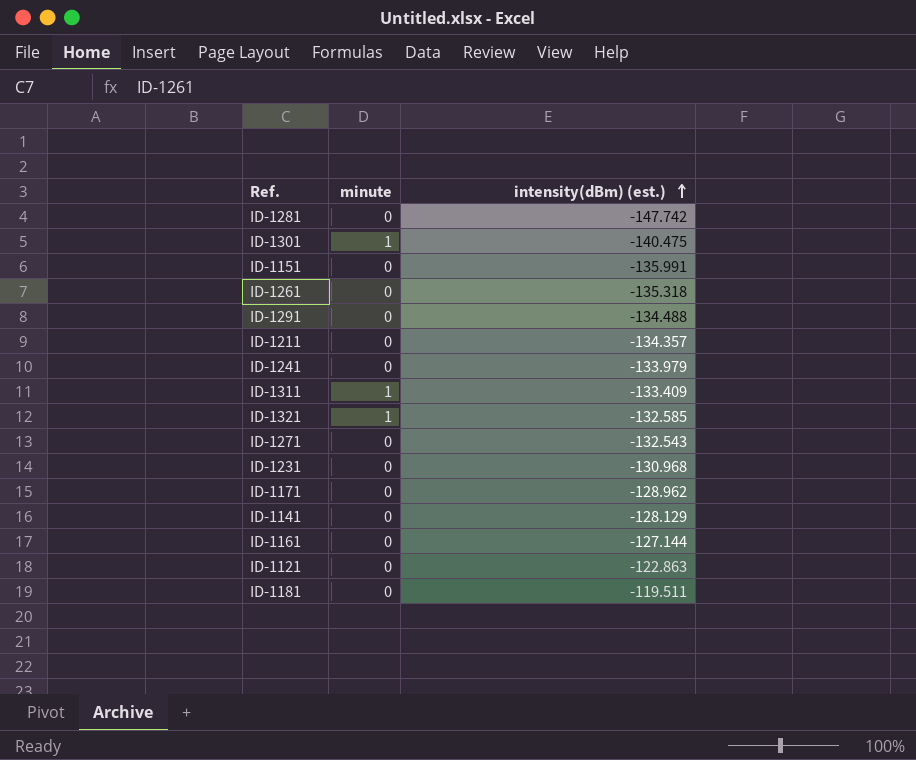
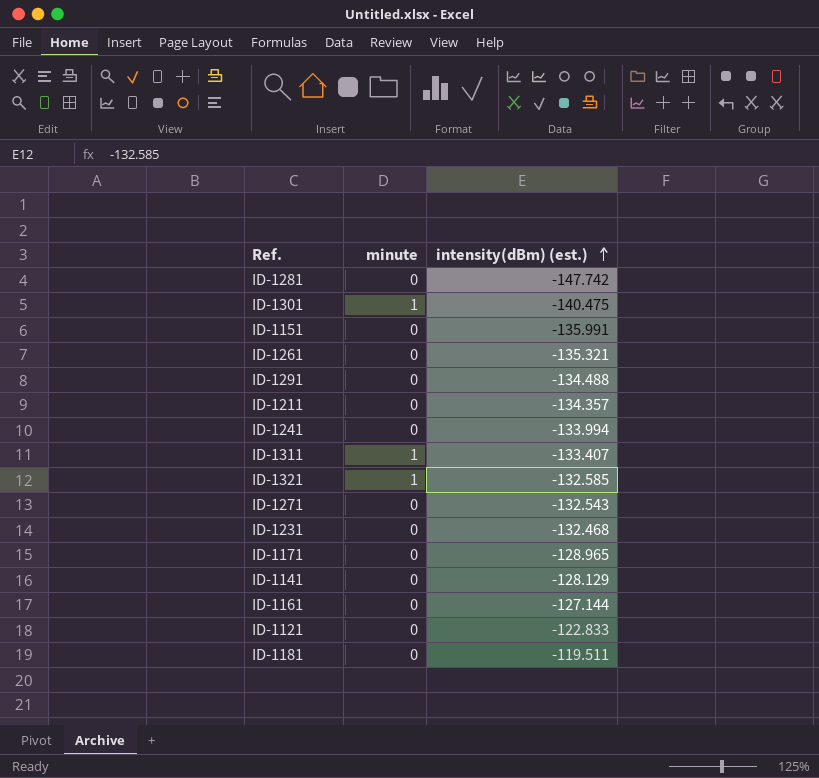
ID-1261 | intensity(dBm) (est.): -135.318 -> -135.321
ID-1241 | intensity(dBm) (est.): -133.979 -> -133.994
ID-1311 | intensity(dBm) (est.): -133.409 -> -133.407
ID-1231 | intensity(dBm) (est.): -130.968 -> -132.468
ID-1171 | intensity(dBm) (est.): -128.962 -> -128.965
ID-1121 | intensity(dBm) (est.): -122.863 -> -122.833

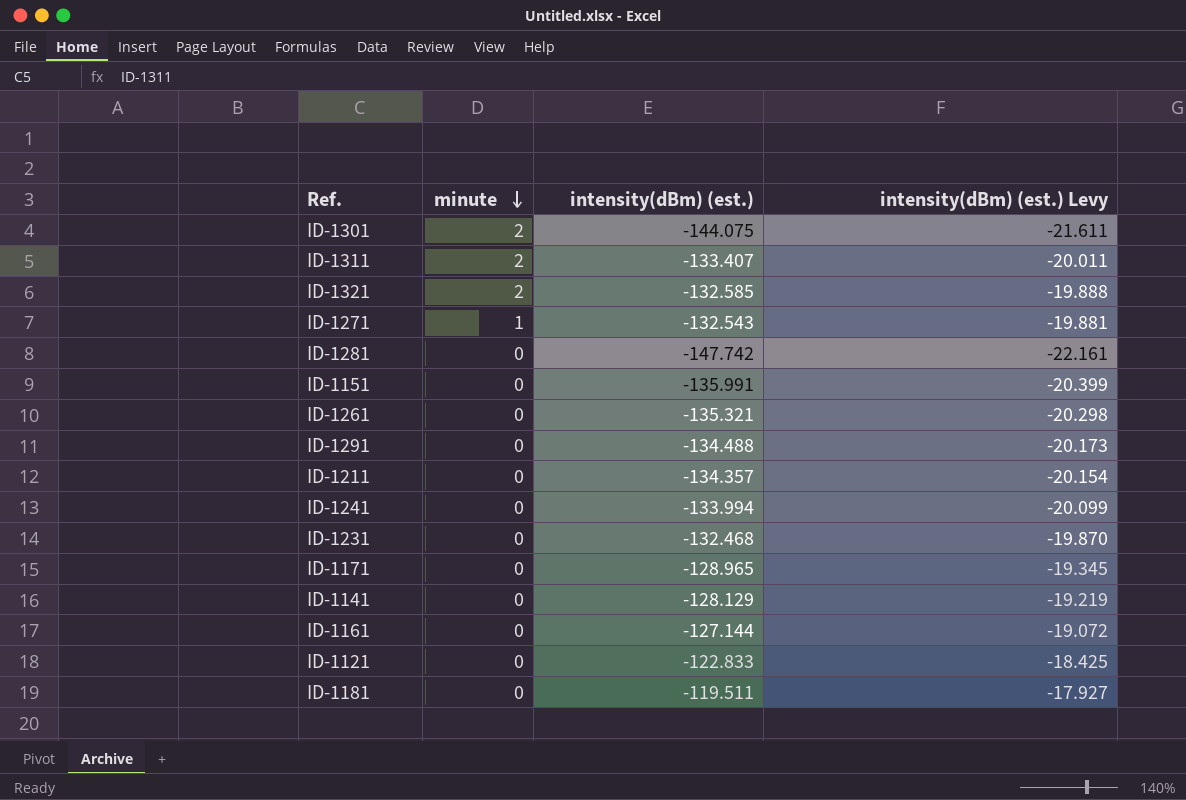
row order: intensity(dBm) (est.) ascending -> minute descending
column intensity(dBm) (est.) Levy | formula: none -> [intensity(dBm) (est.)] * 0.15
ID-1301 | minute: 1 -> 2
ID-1301 | intensity(dBm) (est.): -140.475 -> -144.075
ID-1311 | minute: 1 -> 2
ID-1321 | minute: 1 -> 2
ID-1271 | minute: 0 -> 1

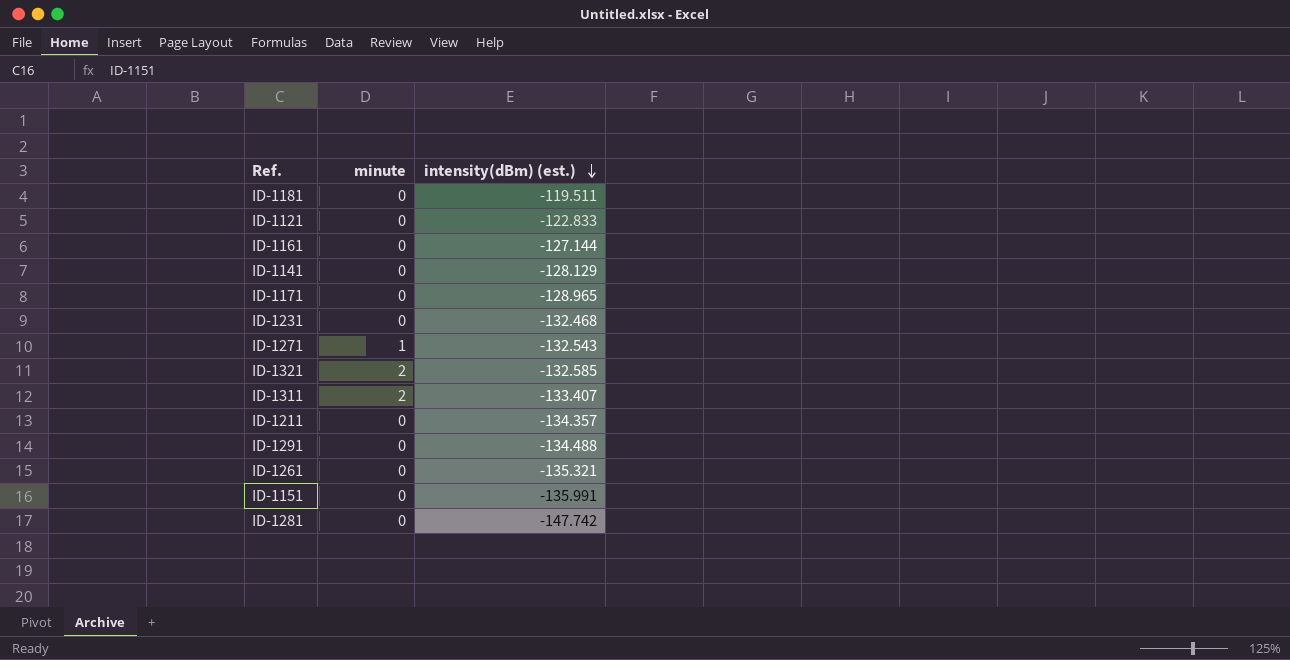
row order: minute descending -> intensity(dBm) (est.) descending
column intensity(dBm) (est.) Levy | formula: [intensity(dBm) (est.)] * 0.15 -> none
row ID-1301: 2 | -144.075 | -21.611 -> none
row ID-1241: 0 | -133.994 | -20.099 -> none

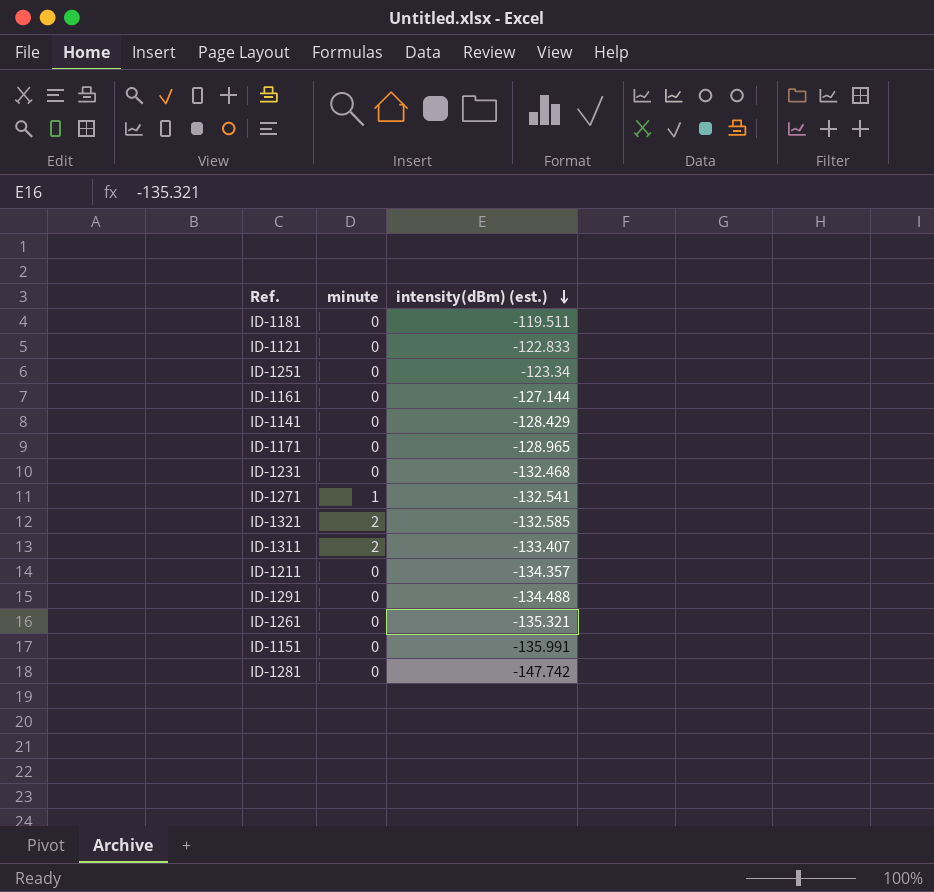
row ID-1251: none -> 0 | -123.34
ID-1141 | intensity(dBm) (est.): -128.129 -> -128.429
ID-1271 | intensity(dBm) (est.): -132.543 -> -132.541

